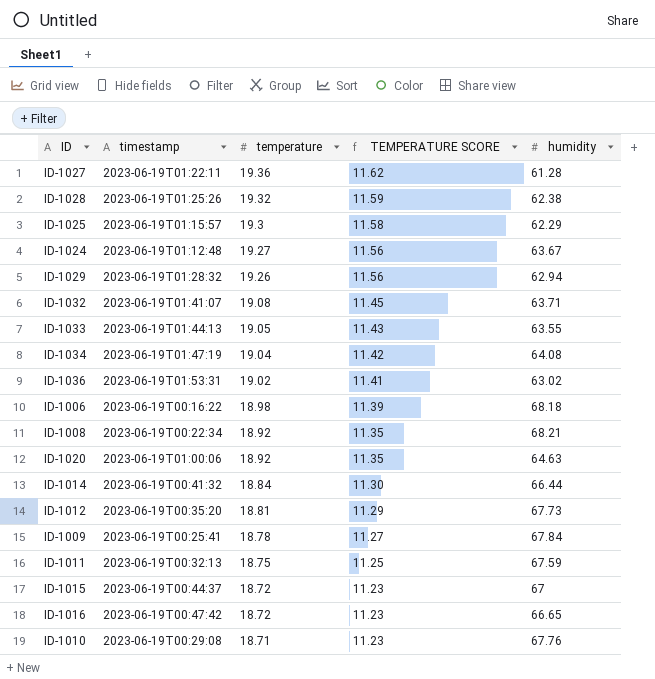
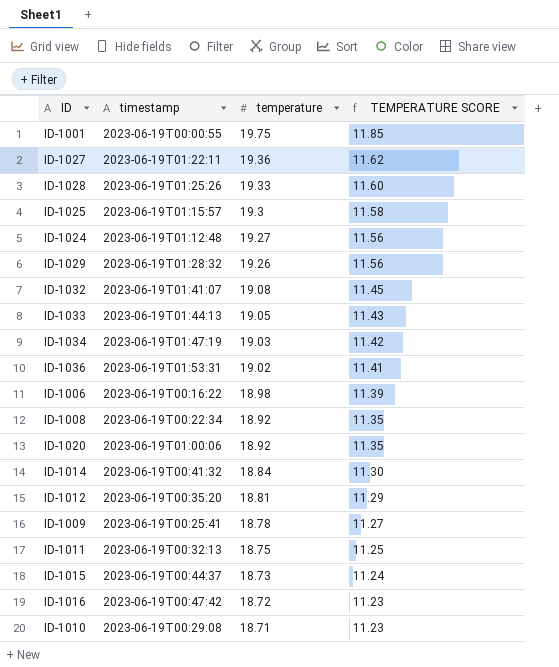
column humidity | position: 5 -> none
row ID-1001: none -> 2023-06-19T00:00:55 | 19.75 | 11.85
ID-1028 | temperature: 19.32 -> 19.33
ID-1028 | TEMPERATURE SCORE: 11.59 -> 11.60
ID-1034 | temperature: 19.04 -> 19.03
ID-1015 | temperature: 18.72 -> 18.73
ID-1015 | TEMPERATURE SCORE: 11.23 -> 11.24

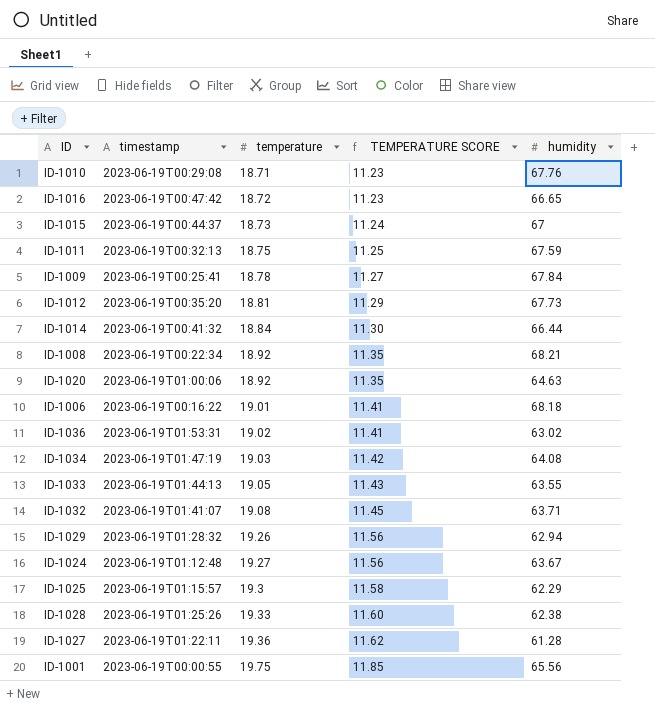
row order: temperature descending -> temperature ascending
column humidity | position: none -> 5
ID-1006 | temperature: 18.98 -> 19.01
ID-1006 | TEMPERATURE SCORE: 11.39 -> 11.41

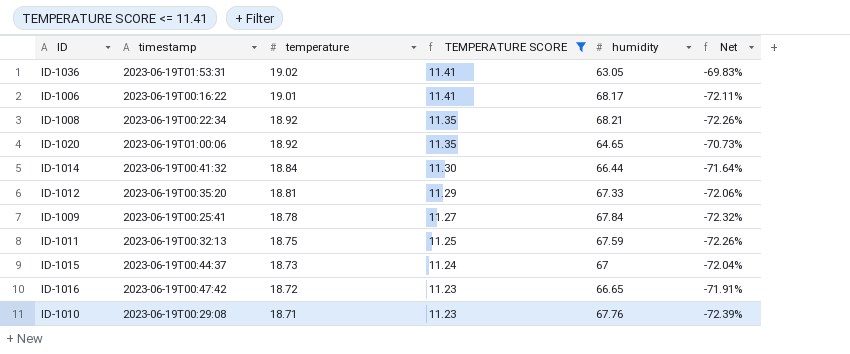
filter: none -> TEMPERATURE SCORE <= 11.41
row order: temperature ascending -> temperature descending
column Net | formula: none -> ([temperature] - [humidity]) / [humidity]
ID-1036 | humidity: 63.02 -> 63.05
ID-1006 | humidity: 68.18 -> 68.17
ID-1020 | humidity: 64.63 -> 64.65
ID-1012 | humidity: 67.73 -> 67.33

